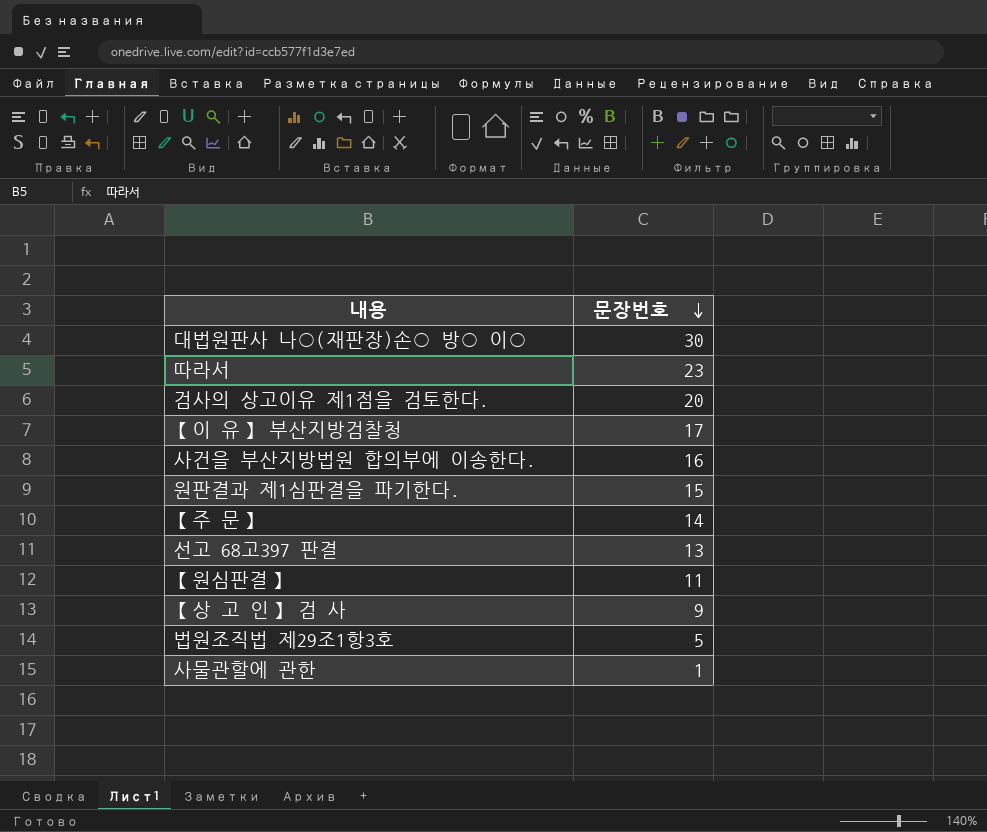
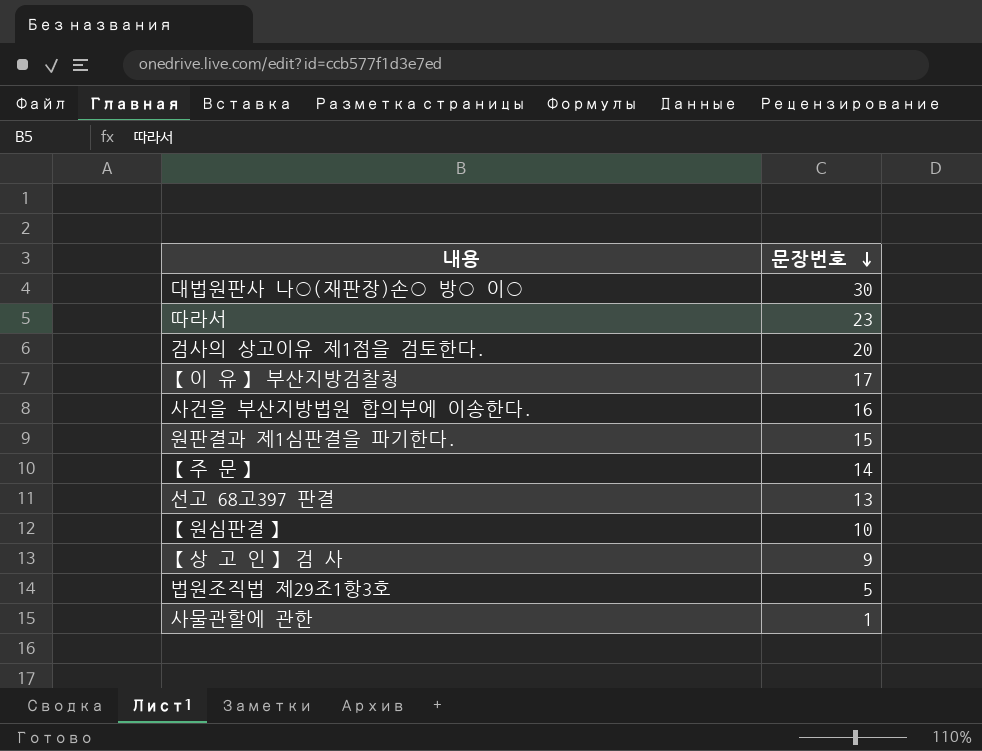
【원심판결】 | 문장번호: 11 -> 10

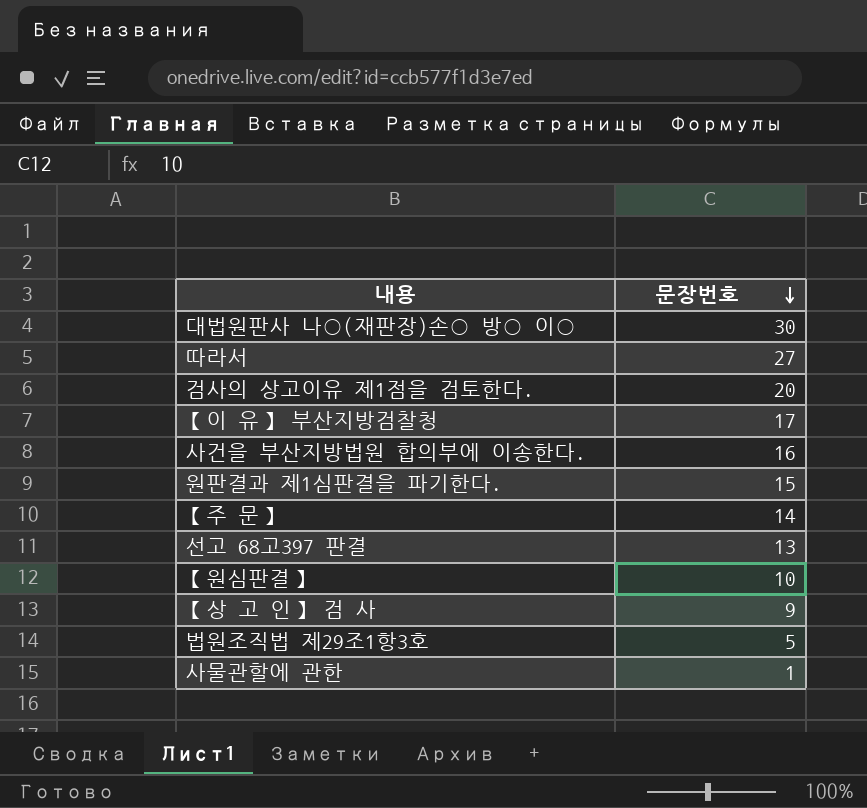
따라서 | 문장번호: 23 -> 27

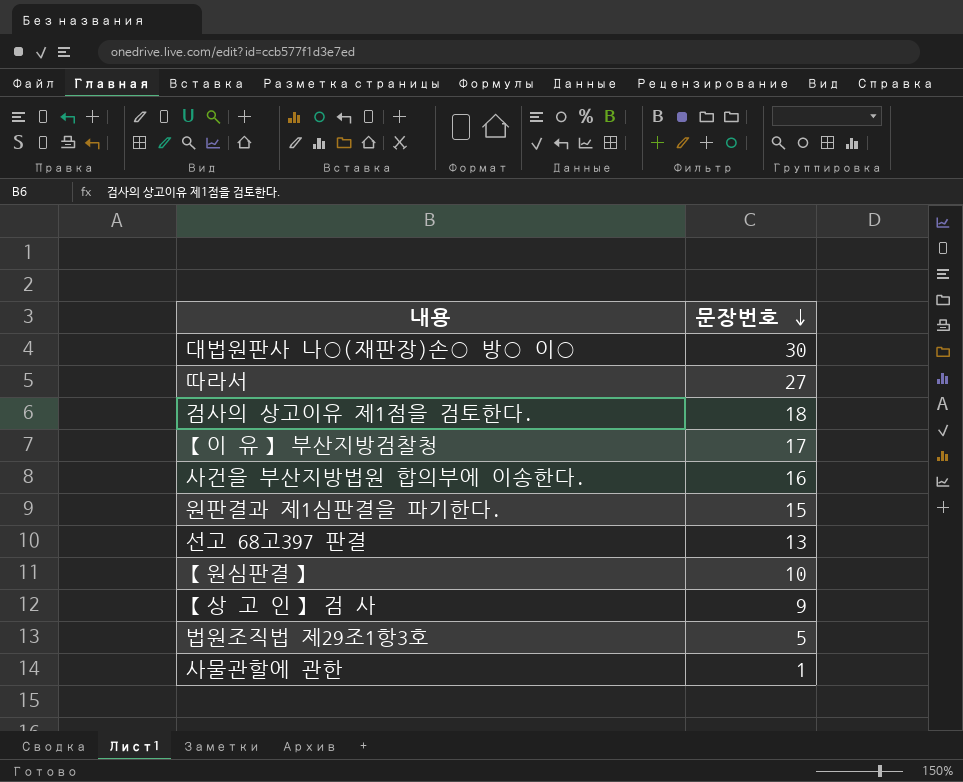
row 【주 문】: 14 -> none
검사의 상고이유 제1점을 검토한다. | 문장번호: 20 -> 18

